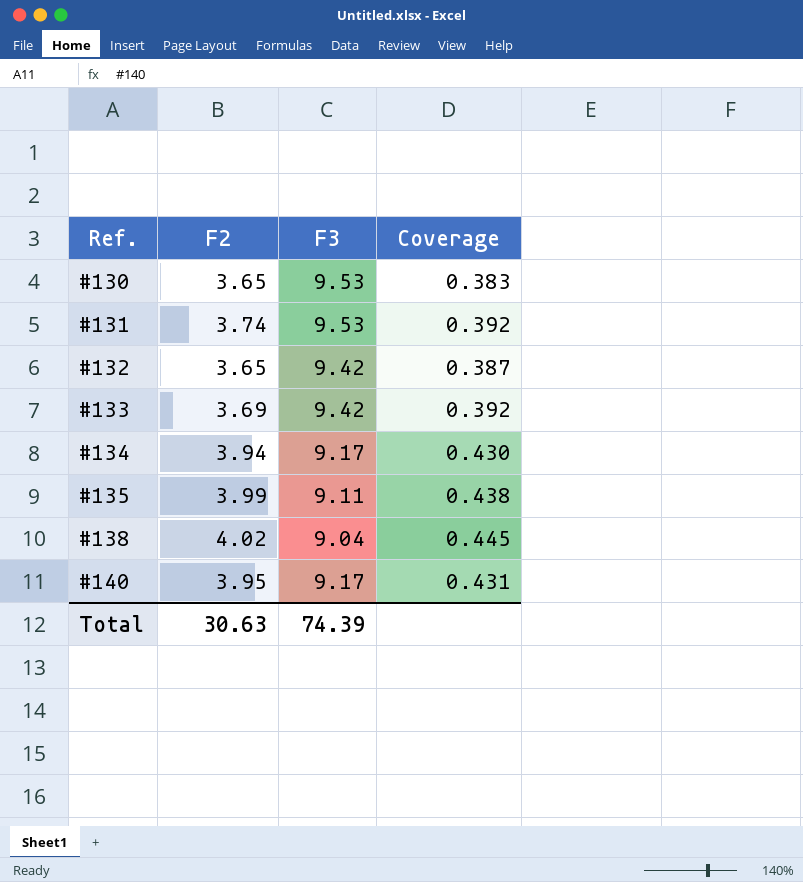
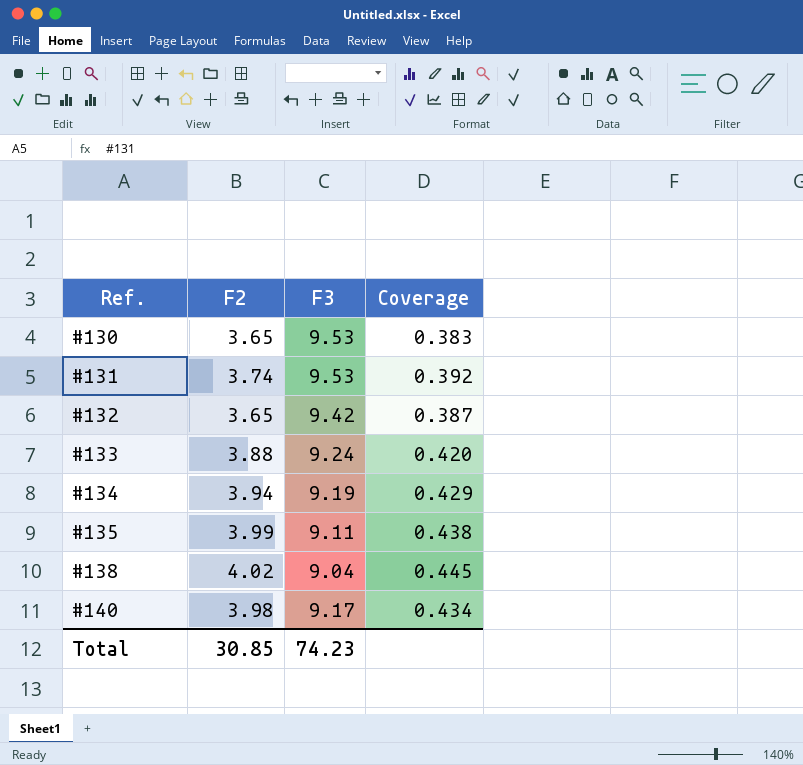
#133 | F2: 3.69 -> 3.88
#133 | F3: 9.42 -> 9.24
#133 | Coverage: 0.392 -> 0.420
#134 | F3: 9.17 -> 9.19
#134 | Coverage: 0.430 -> 0.429
#140 | F2: 3.95 -> 3.98
#140 | Coverage: 0.431 -> 0.434
Total | F2: 30.63 -> 30.85
Total | F3: 74.39 -> 74.23

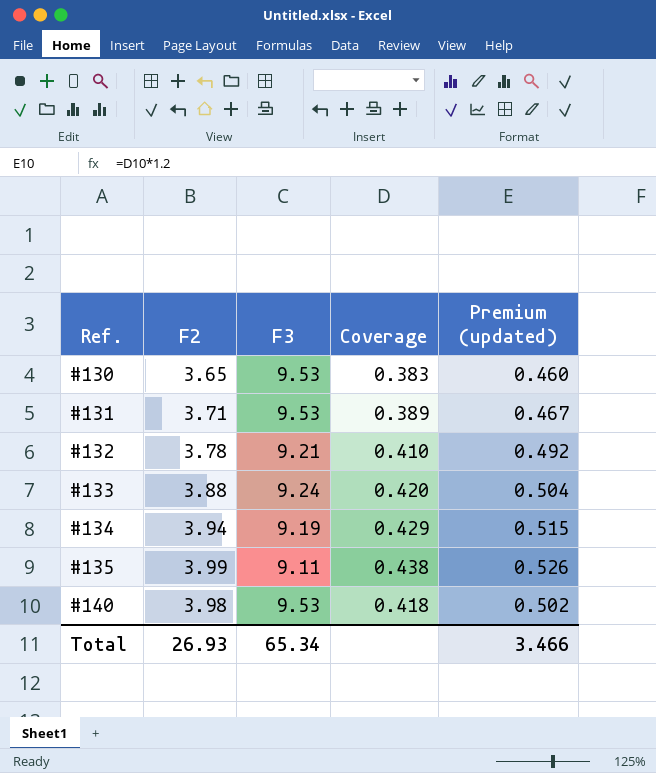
column Premium (updated) | formula: none -> [Coverage] * 1.2
row #138: 4.02 | 9.04 | 0.445 -> none
#131 | F2: 3.74 -> 3.71
#131 | Coverage: 0.392 -> 0.389
#132 | F2: 3.65 -> 3.78
#132 | F3: 9.42 -> 9.21
#132 | Coverage: 0.387 -> 0.410
#140 | F3: 9.17 -> 9.53
#140 | Coverage: 0.434 -> 0.418
Total | F2: 30.85 -> 26.93
Total | F3: 74.23 -> 65.34

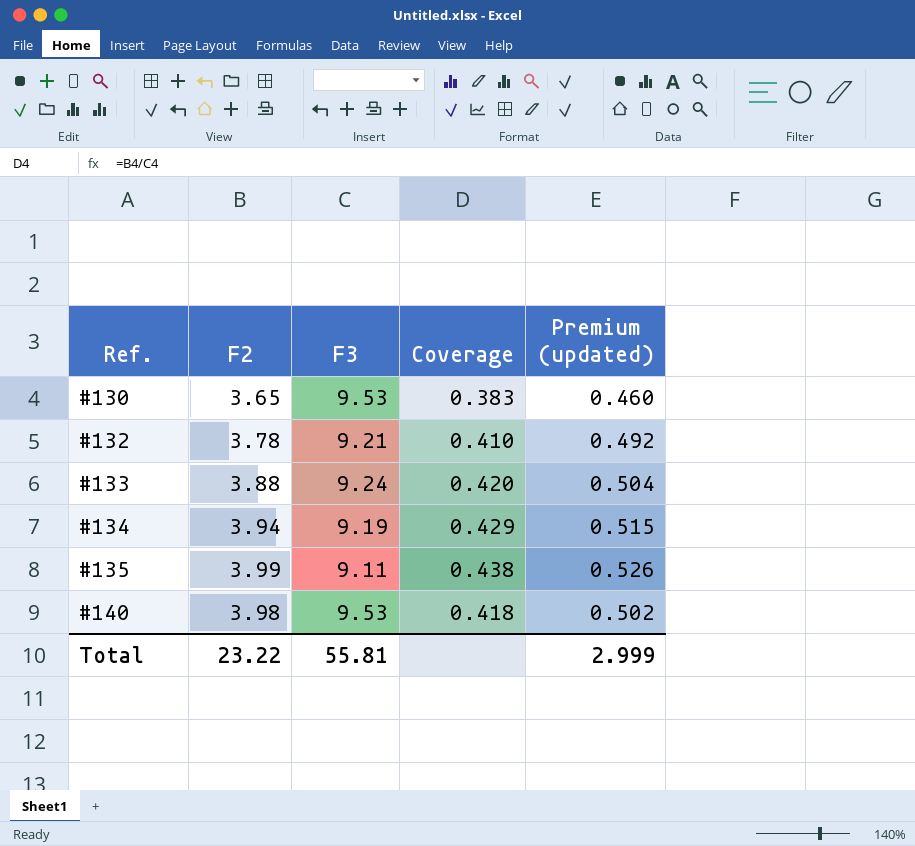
row #131: 3.71 | 9.53 | 0.389 | 0.467 -> none
Total | F2: 26.93 -> 23.22
Total | F3: 65.34 -> 55.81
Total | Premium (updated): 3.466 -> 2.999

